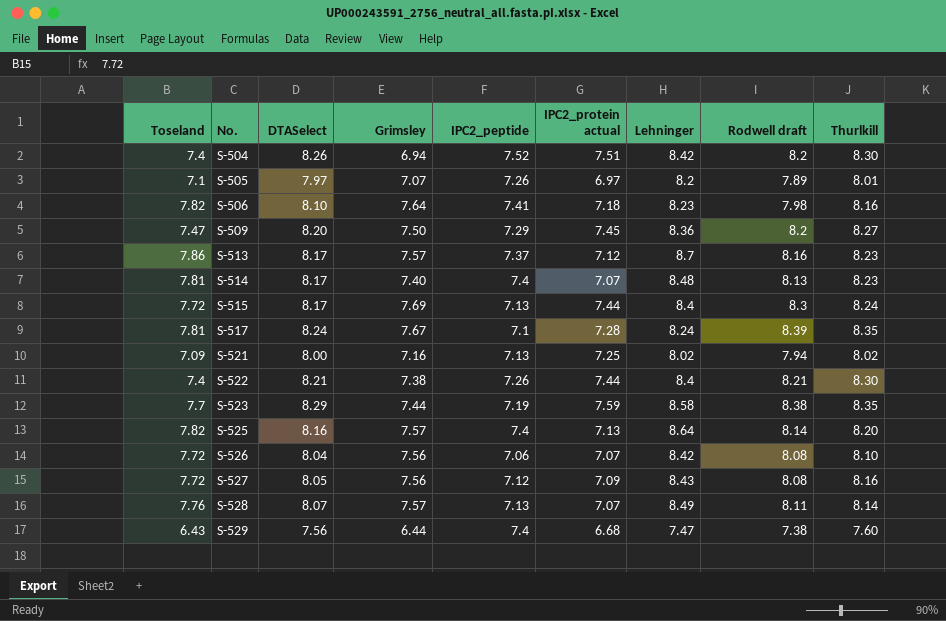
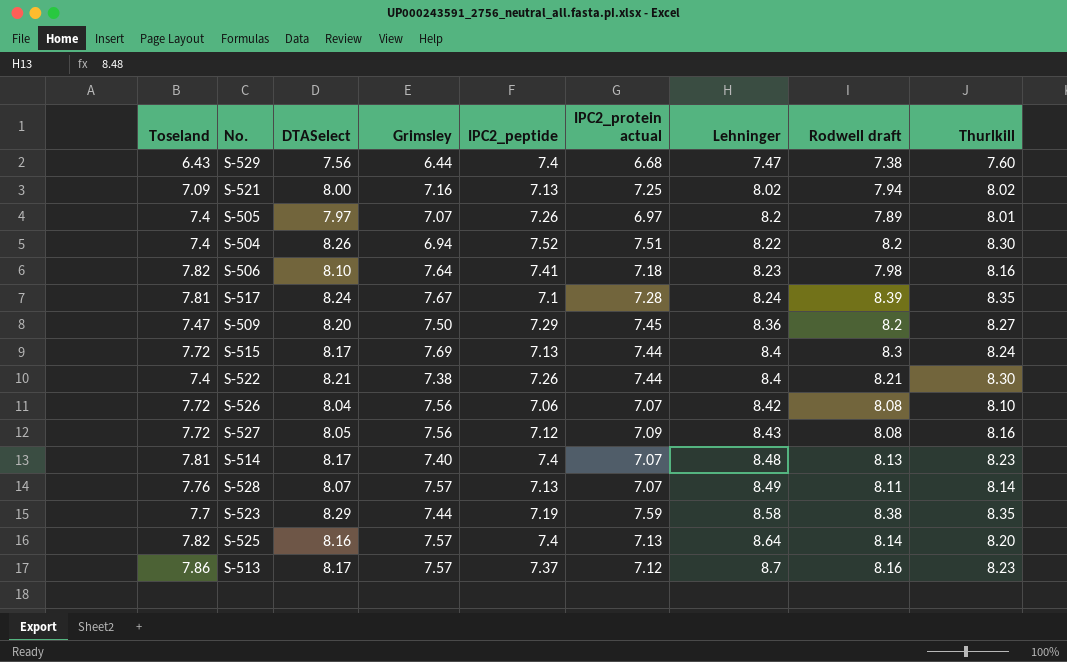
row order: No. ascending -> Lehninger ascending
S-505 | Toseland: 7.1 -> 7.4
S-504 | Lehninger: 8.42 -> 8.22

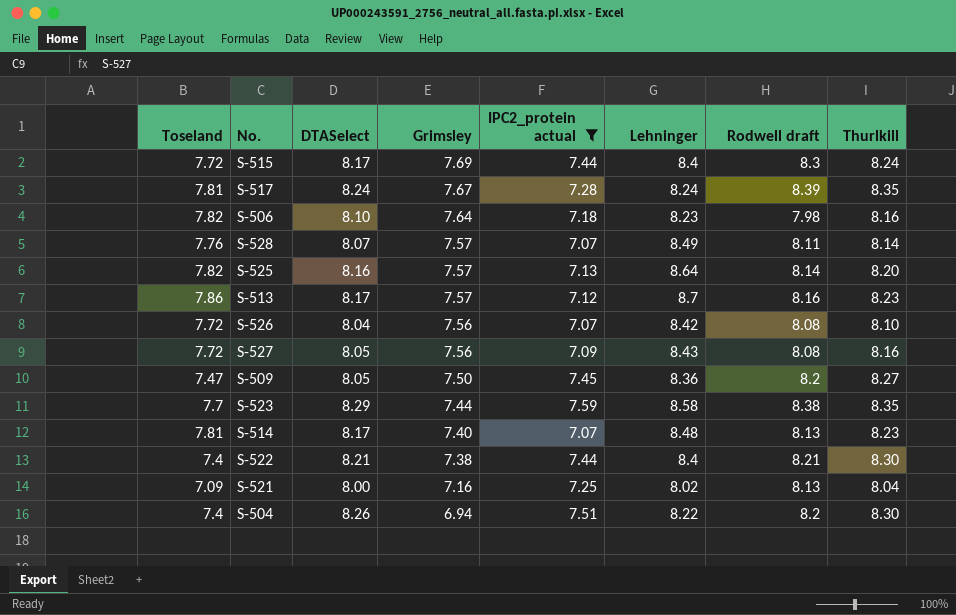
filter: none -> IPC2_protein actual >= 7.07
row order: Lehninger ascending -> Grimsley descending
column IPC2_peptide | position: 5 -> none
S-509 | DTASelect: 8.20 -> 8.05
S-521 | Rodwell draft: 7.94 -> 8.13
S-521 | Thurlkill: 8.02 -> 8.04

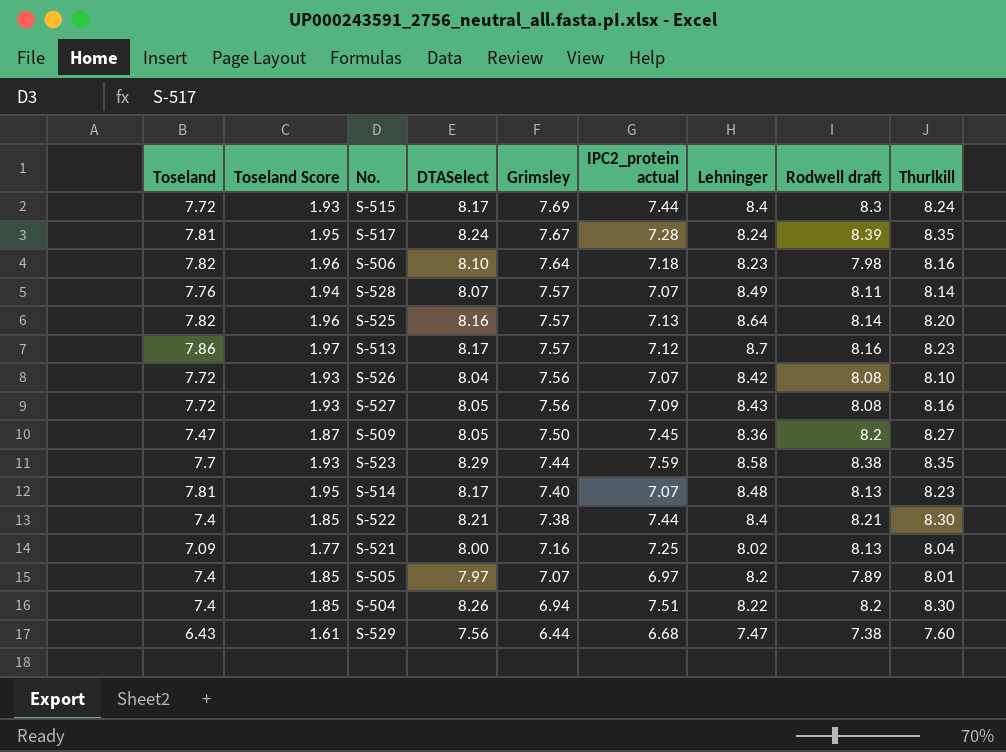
filter: IPC2_protein actual >= 7.07 -> none
column Toseland Score | formula: none -> [Toseland] * 0.25

